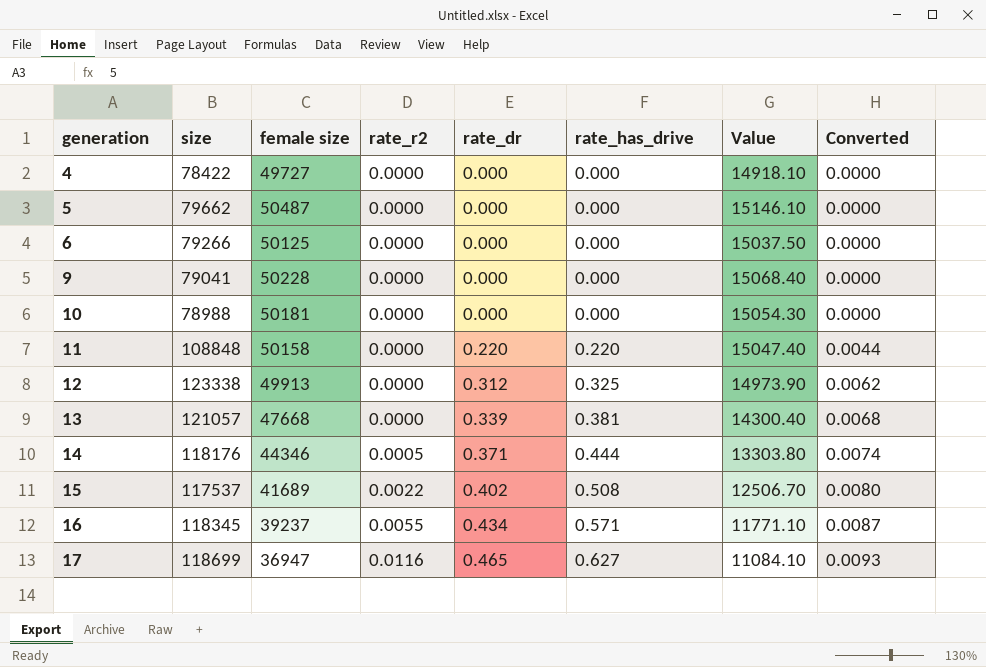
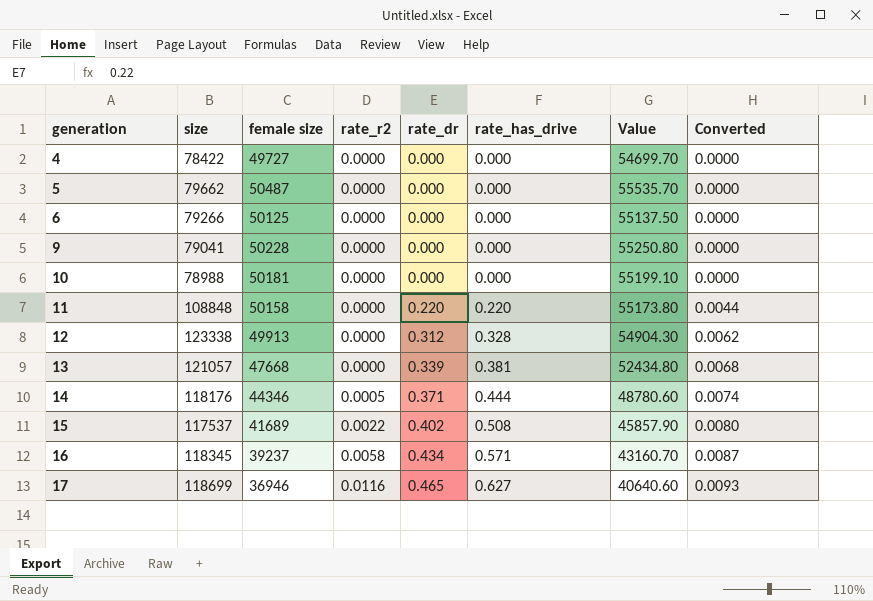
column Value | formula: [female size] * 0.3 -> [female size] * 1.1
12 | rate_has_drive: 0.325 -> 0.328
16 | rate_r2: 0.0055 -> 0.0058
17 | female size: 36947 -> 36946

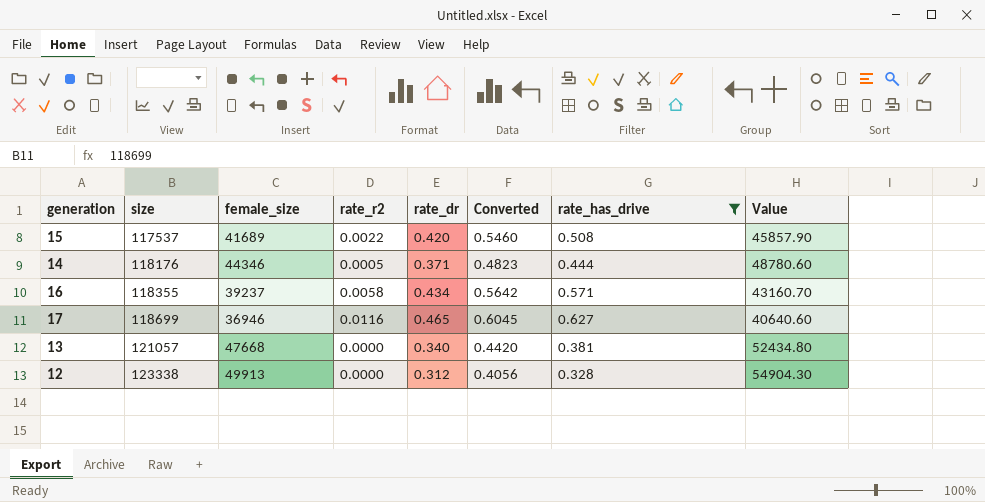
filter: none -> rate_has_drive >= 0.328
row order: generation ascending -> size ascending
column name: female size -> female_size
column Converted | formula: [rate_dr] * 0.02 -> [rate_dr] * 1.3
column Converted | position: 8 -> 6
15 | rate_dr: 0.402 -> 0.420
16 | size: 118345 -> 118355
13 | rate_dr: 0.339 -> 0.340

